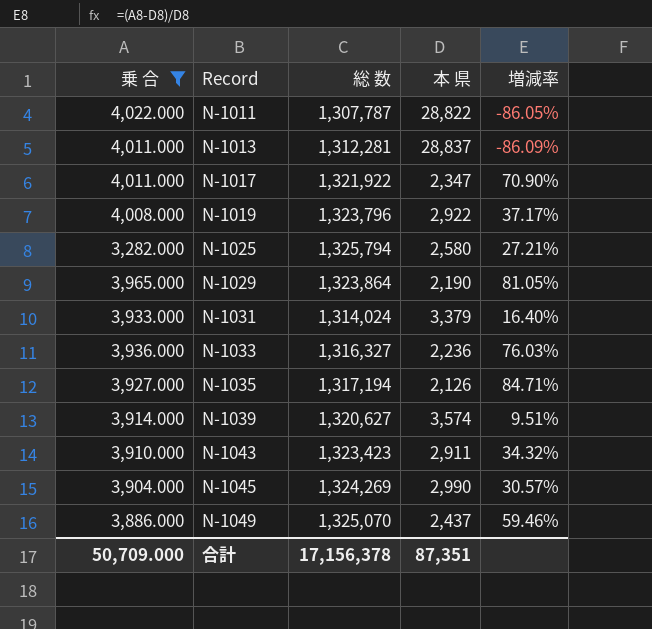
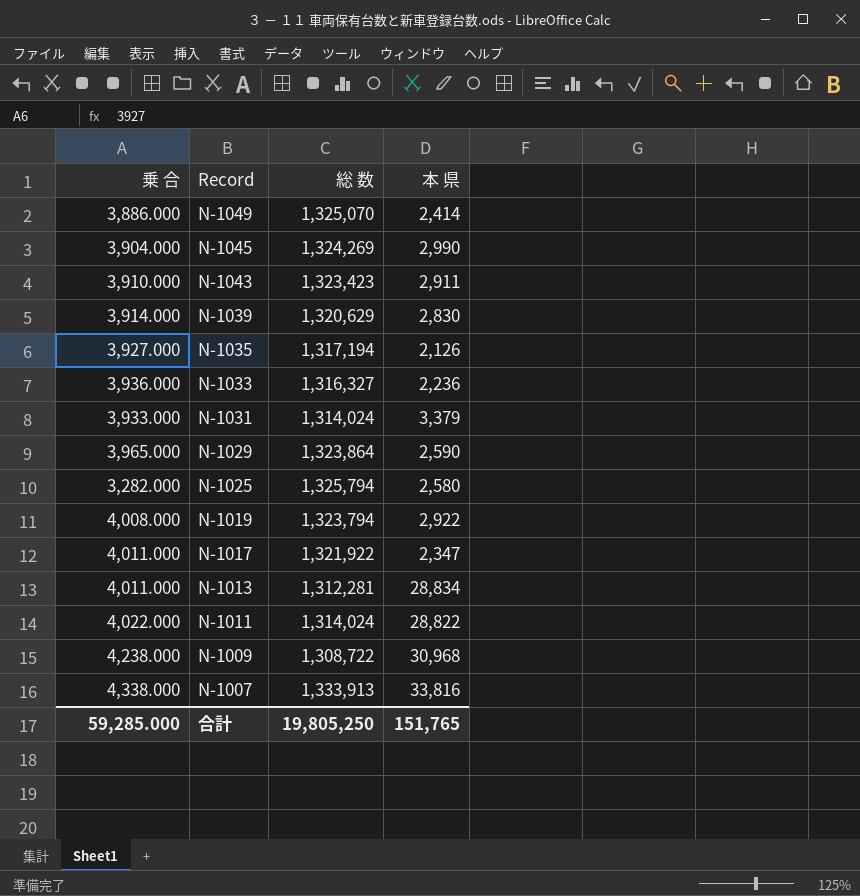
filter: 乗 合 <= 4,022.000 -> none
row order: Record ascending -> Record descending
column 増減率 | formula: ([乗 合] - [本 県]) / [本 県] -> none
N-1049 | 本 県: 2,437 -> 2,414
N-1039 | 総 数: 1,320,627 -> 1,320,629
N-1039 | 本 県: 3,574 -> 2,830
N-1029 | 本 県: 2,190 -> 2,590
N-1019 | 総 数: 1,323,796 -> 1,323,794
N-1013 | 本 県: 28,837 -> 28,834
N-1011 | 総 数: 1,307,787 -> 1,314,024
合計 | 乗 合: 50,709.000 -> 59,285.000
合計 | 総 数: 17,156,378 -> 19,805,250
合計 | 本 県: 87,351 -> 151,765

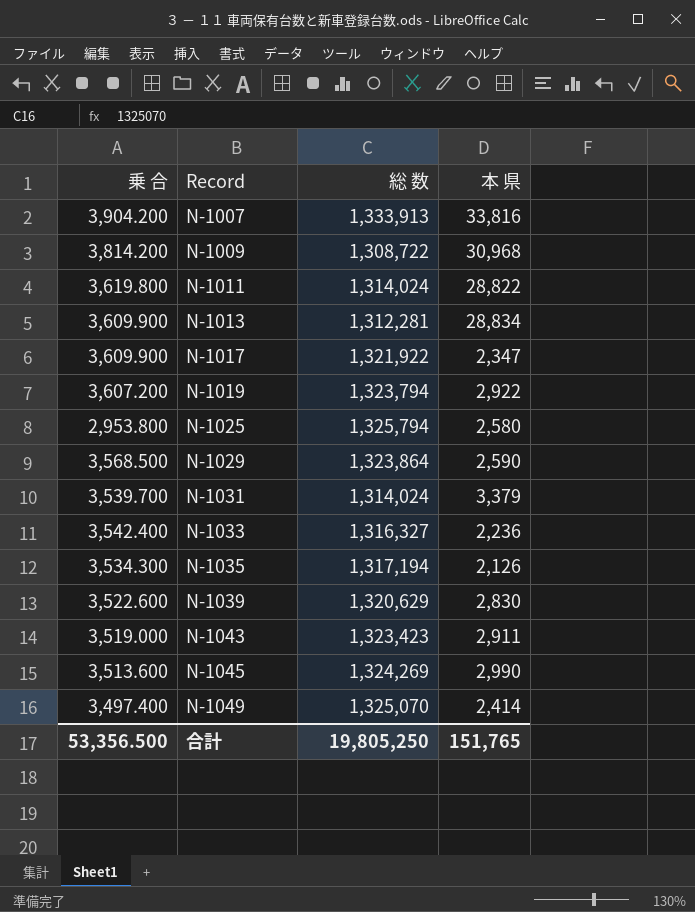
row order: Record descending -> Record ascending
N-1007 | 乗 合: 4,338.000 -> 3,904.200
N-1009 | 乗 合: 4,238.000 -> 3,814.200
N-1011 | 乗 合: 4,022.000 -> 3,619.800
N-1013 | 乗 合: 4,011.000 -> 3,609.900
N-1017 | 乗 合: 4,011.000 -> 3,609.900
N-1019 | 乗 合: 4,008.000 -> 3,607.200
N-1025 | 乗 合: 3,282.000 -> 2,953.800
N-1029 | 乗 合: 3,965.000 -> 3,568.500
N-1031 | 乗 合: 3,933.000 -> 3,539.700
N-1033 | 乗 合: 3,936.000 -> 3,542.400
N-1035 | 乗 合: 3,927.000 -> 3,534.300
N-1039 | 乗 合: 3,914.000 -> 3,522.600
N-1043 | 乗 合: 3,910.000 -> 3,519.000
N-1045 | 乗 合: 3,904.000 -> 3,513.600
N-1049 | 乗 合: 3,886.000 -> 3,497.400
合計 | 乗 合: 59,285.000 -> 53,356.500

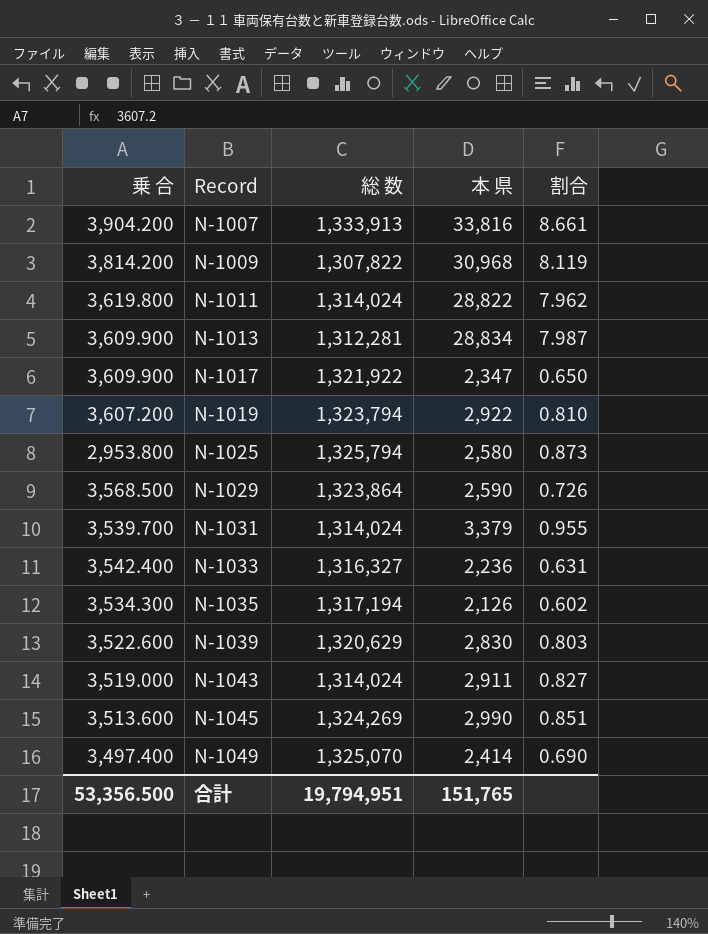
column 割合 | formula: none -> [本 県] / [乗 合]
N-1009 | 総 数: 1,308,722 -> 1,307,822
N-1043 | 総 数: 1,323,423 -> 1,314,024
合計 | 総 数: 19,805,250 -> 19,794,951

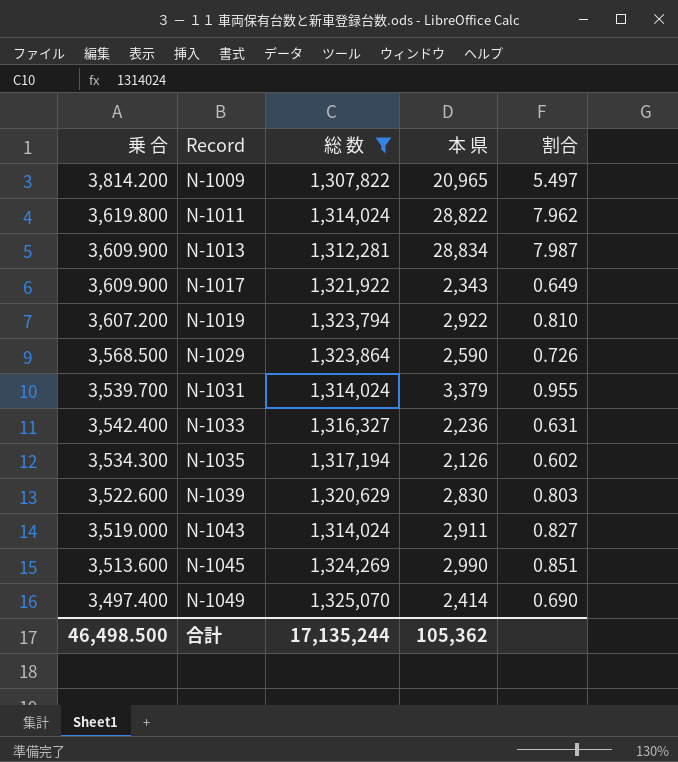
filter: none -> 総 数 <= 1,325,070
N-1009 | 本 県: 30,968 -> 20,965
N-1009 | 割合: 8.119 -> 5.497
N-1017 | 本 県: 2,347 -> 2,343
N-1017 | 割合: 0.650 -> 0.649
合計 | 乗 合: 53,356.500 -> 46,498.500
合計 | 総 数: 19,794,951 -> 17,135,244
合計 | 本 県: 151,765 -> 105,362

